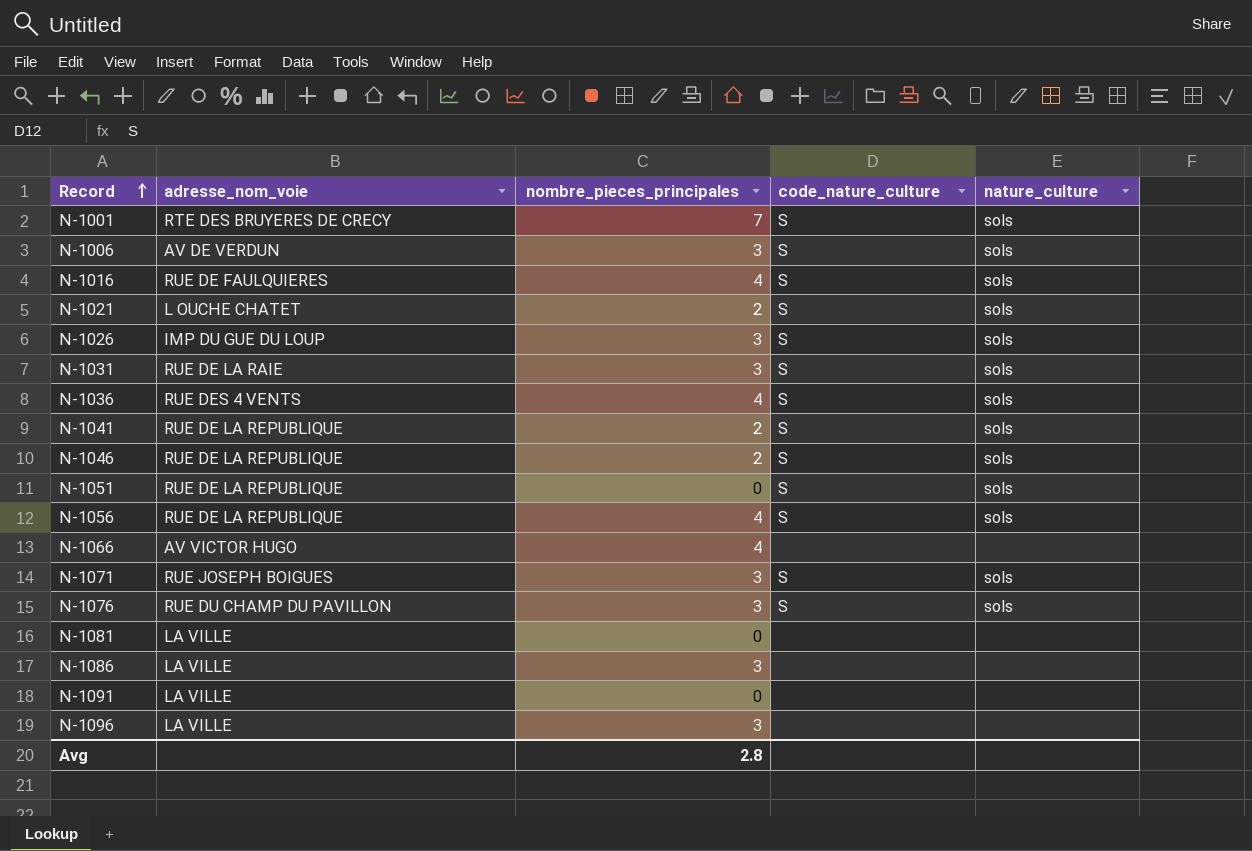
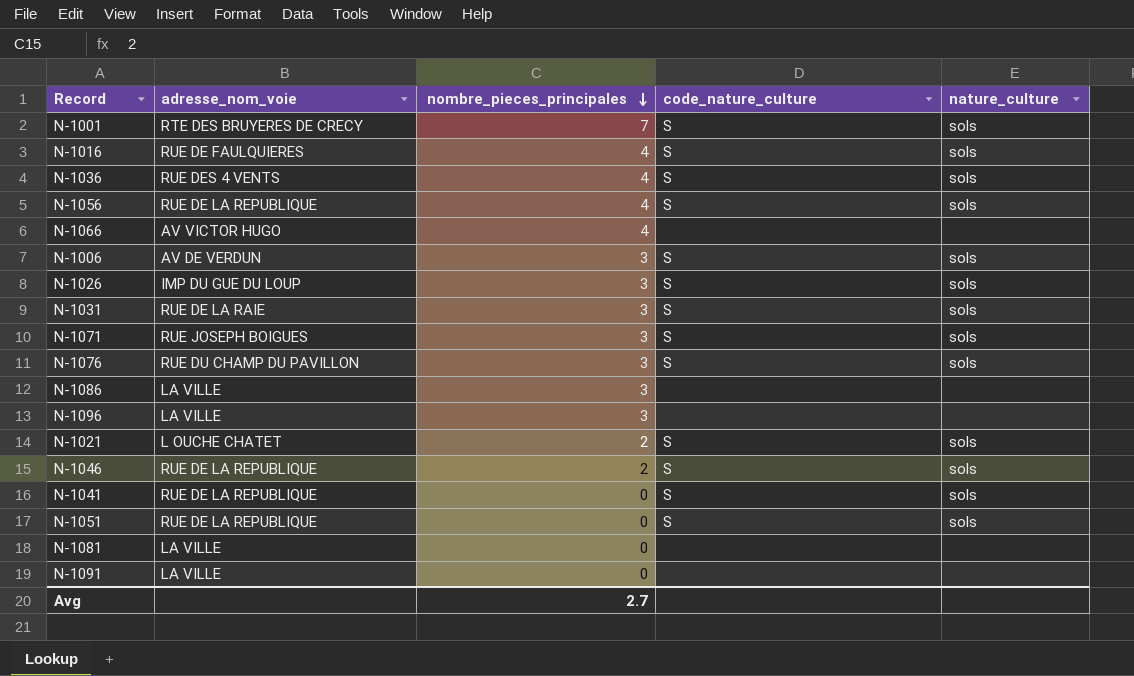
row order: Record ascending -> nombre_pieces_principales descending
N-1041 | nombre_pieces_principales: 2 -> 0
Avg | nombre_pieces_principales: 2.8 -> 2.7

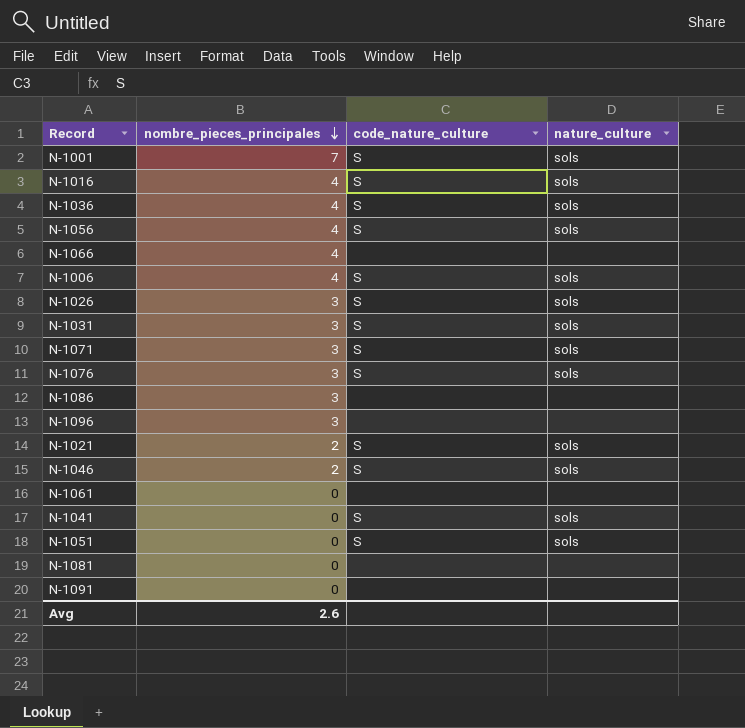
column adresse_nom_voie | position: 2 -> none
N-1006 | nombre_pieces_principales: 3 -> 4
row N-1061: none -> 0 | none | none
Avg | nombre_pieces_principales: 2.7 -> 2.6

